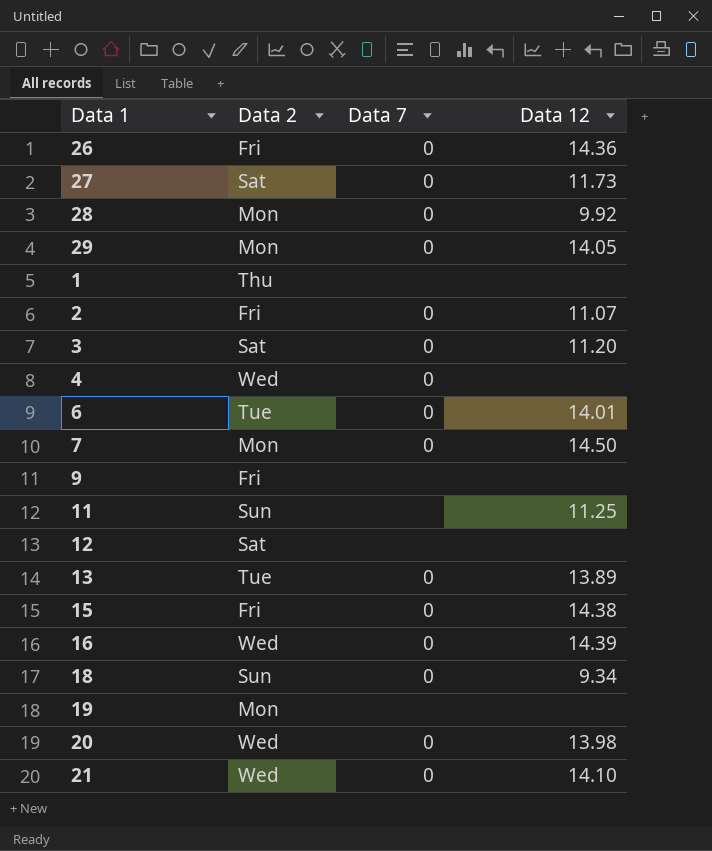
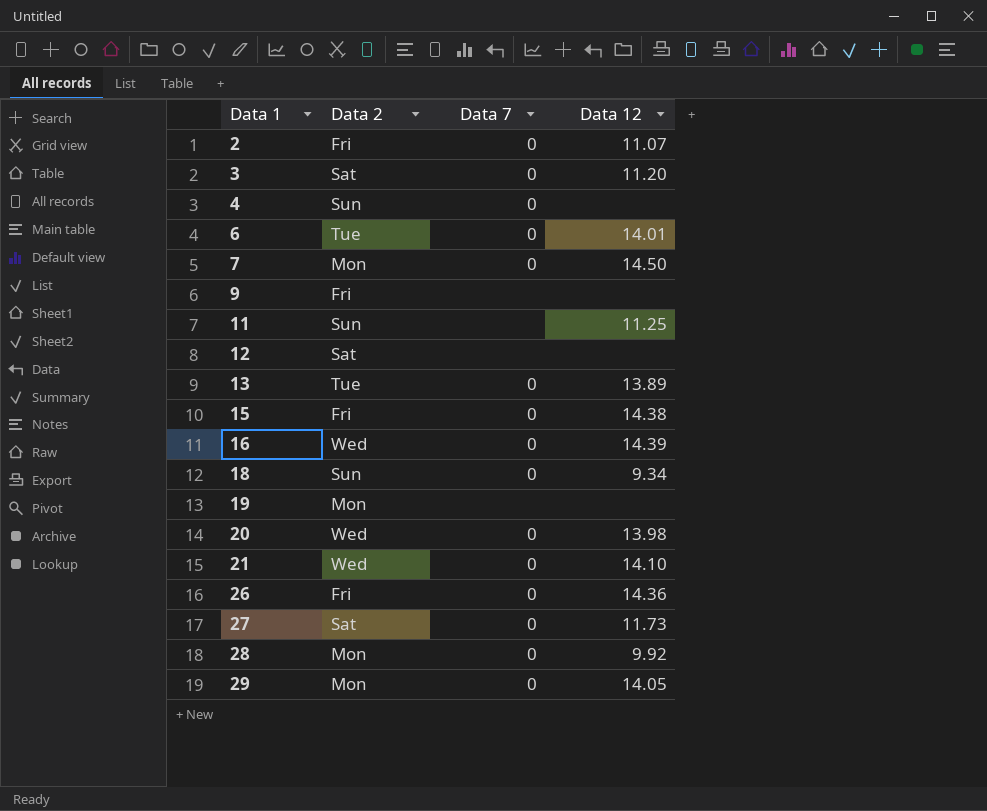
row order: none -> Data 1 ascending
row 1: Thu | none | none -> none
4 | Data 2: Wed -> Sun

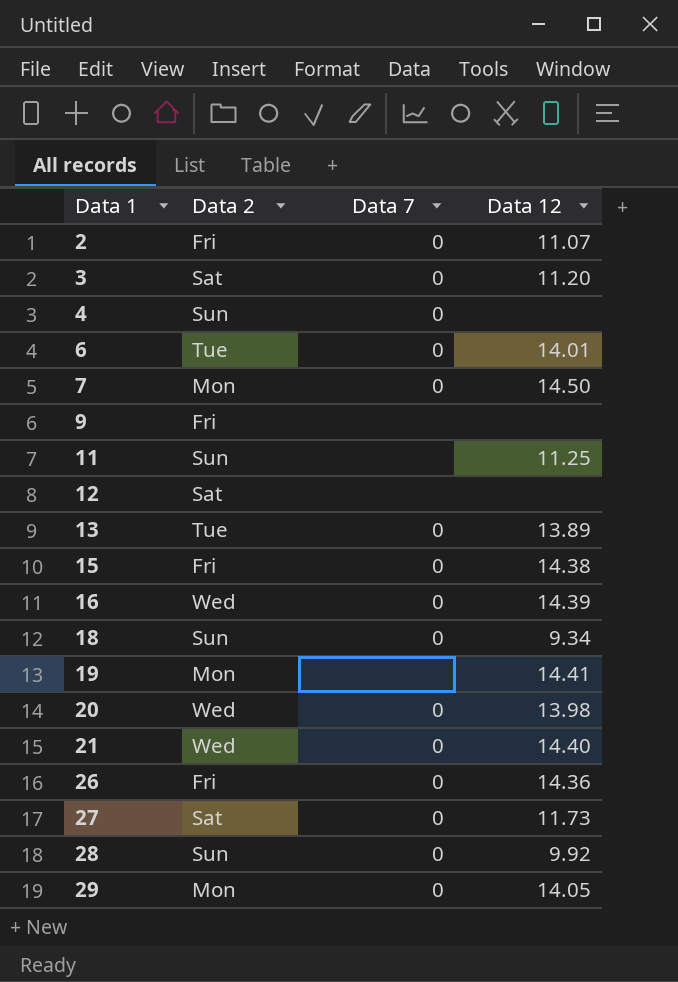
19 | Data 12: none -> 14.41
21 | Data 12: 14.10 -> 14.40
28 | Data 2: Mon -> Sun

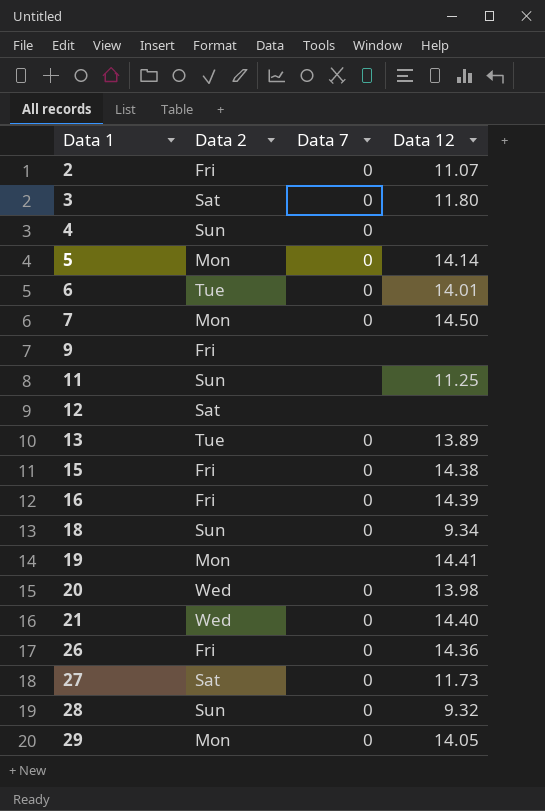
3 | Data 12: 11.20 -> 11.80
row 5: none -> Mon | 0 | 14.14
16 | Data 2: Wed -> Fri
28 | Data 12: 9.92 -> 9.32

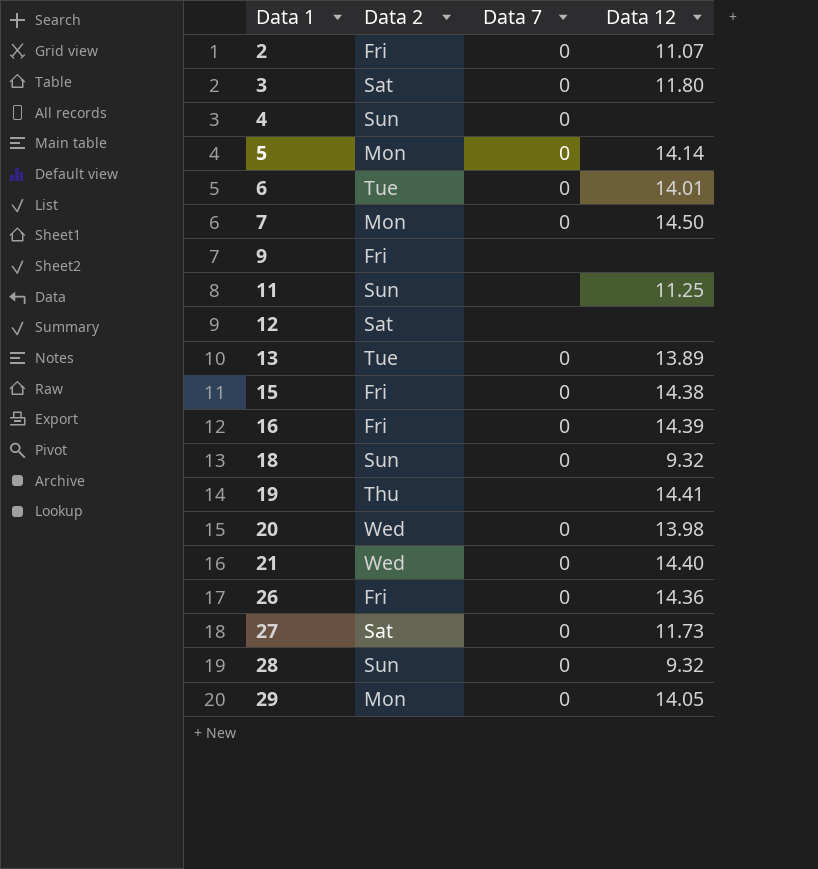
18 | Data 12: 9.34 -> 9.32
19 | Data 2: Mon -> Thu

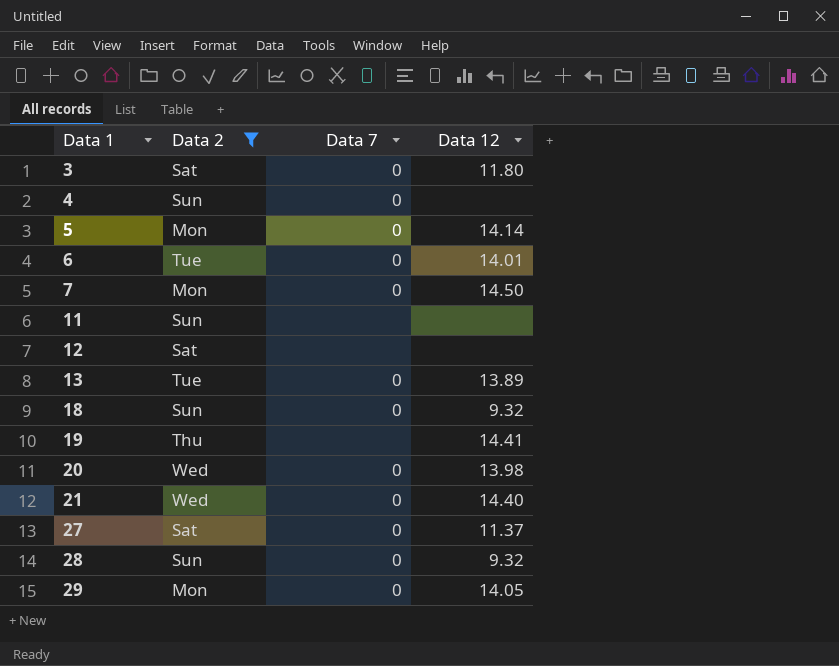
filter: none -> Data 2 != Fri
11 | Data 12: 11.25 -> none
27 | Data 12: 11.73 -> 11.37

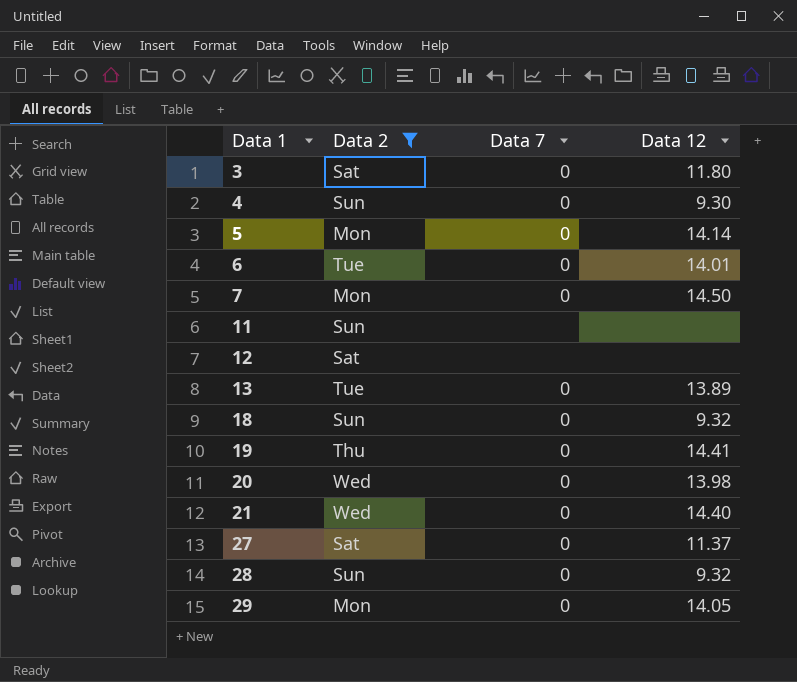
4 | Data 12: none -> 9.30
19 | Data 7: none -> 0

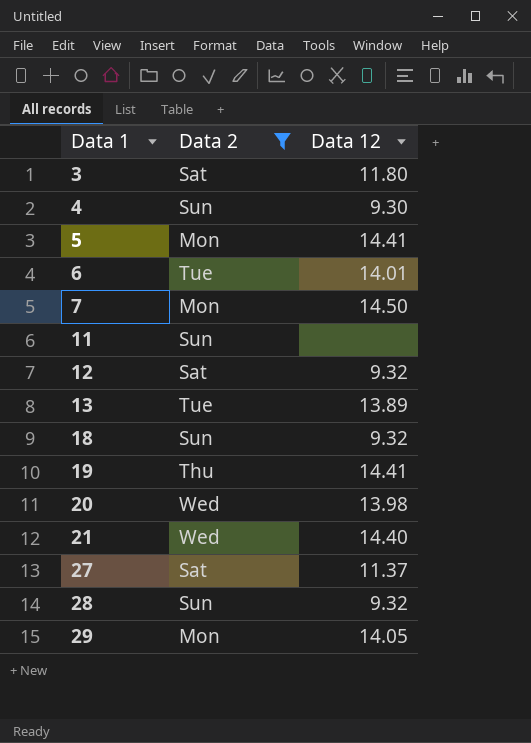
column Data 7 | position: 3 -> none
5 | Data 12: 14.14 -> 14.41
12 | Data 12: none -> 9.32

